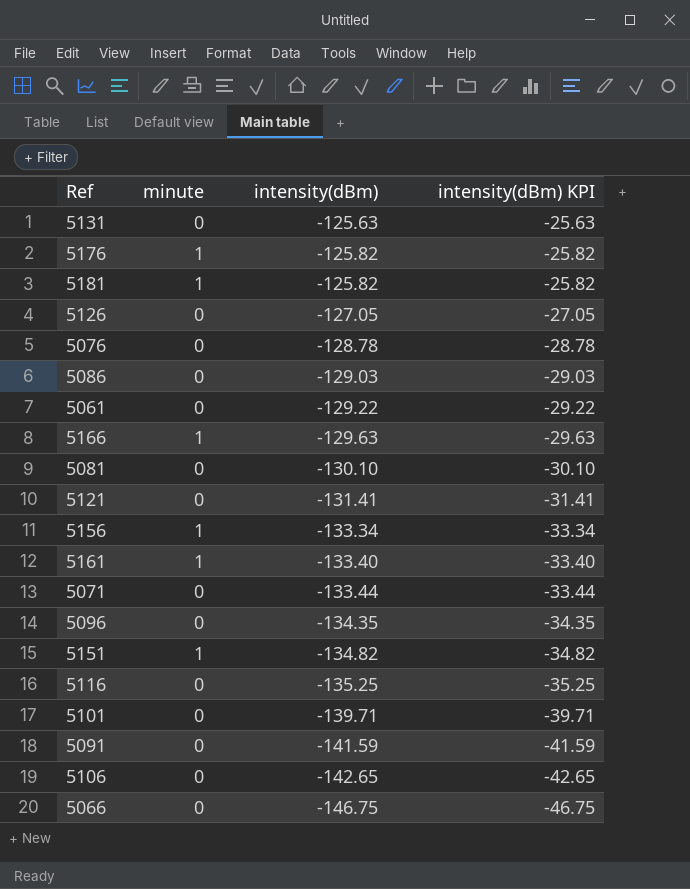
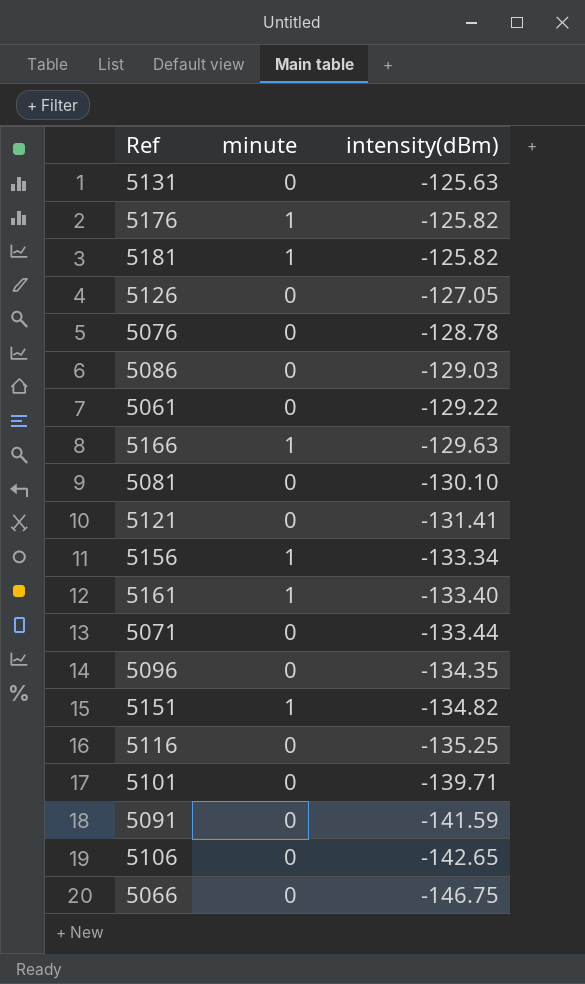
column intensity(dBm) KPI | formula: [intensity(dBm)] + 100 -> none

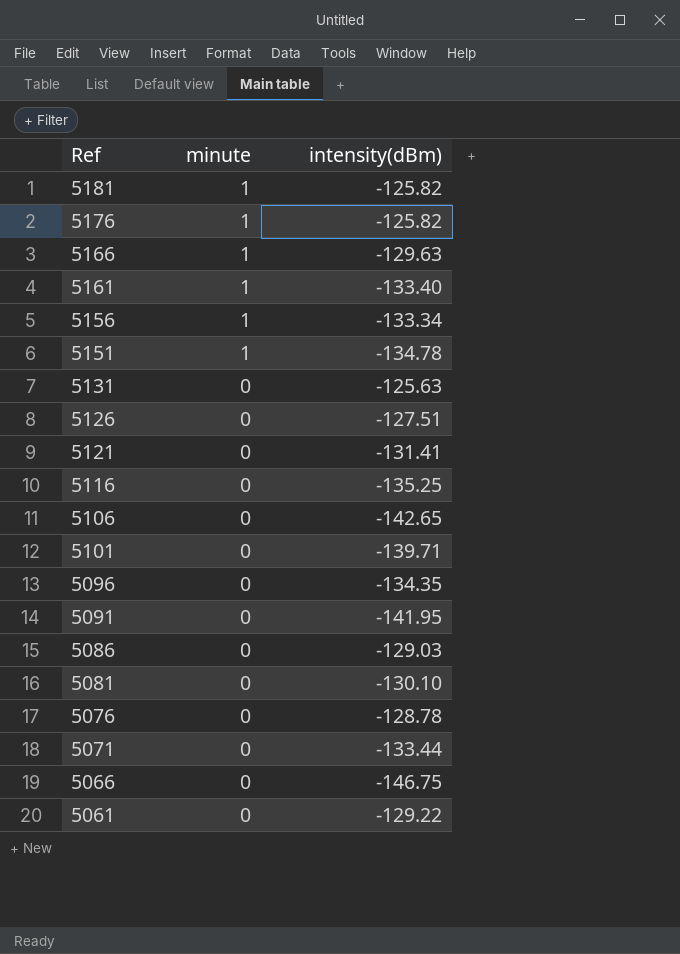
row order: intensity(dBm) descending -> Ref descending
5151 | intensity(dBm): -134.82 -> -134.78
5126 | intensity(dBm): -127.05 -> -127.51
5091 | intensity(dBm): -141.59 -> -141.95

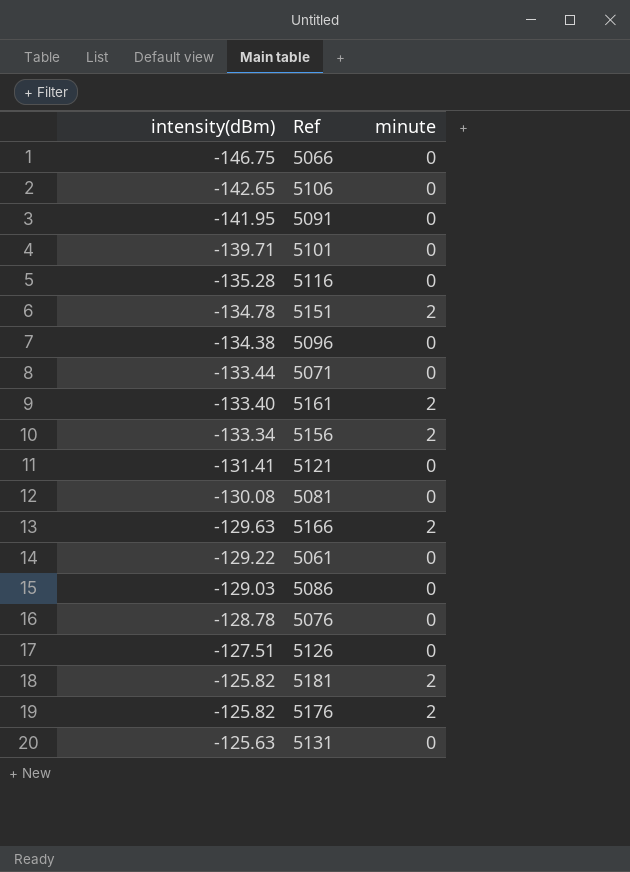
row order: Ref descending -> intensity(dBm) ascending
column intensity(dBm) | position: 3 -> 1
5116 | intensity(dBm): -135.25 -> -135.28
5151 | minute: 1 -> 2
5096 | intensity(dBm): -134.35 -> -134.38
5161 | minute: 1 -> 2
5156 | minute: 1 -> 2
5081 | intensity(dBm): -130.10 -> -130.08
5166 | minute: 1 -> 2
5181 | minute: 1 -> 2
5176 | minute: 1 -> 2

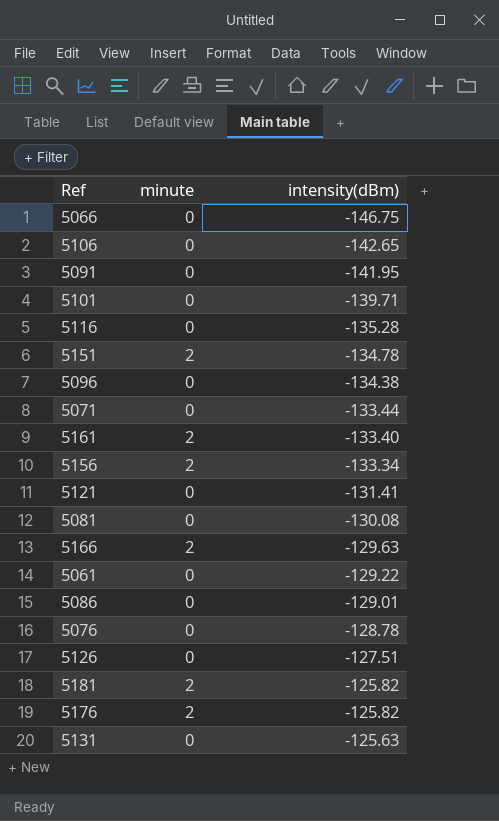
column intensity(dBm) | position: 1 -> 3
5086 | intensity(dBm): -129.03 -> -129.01

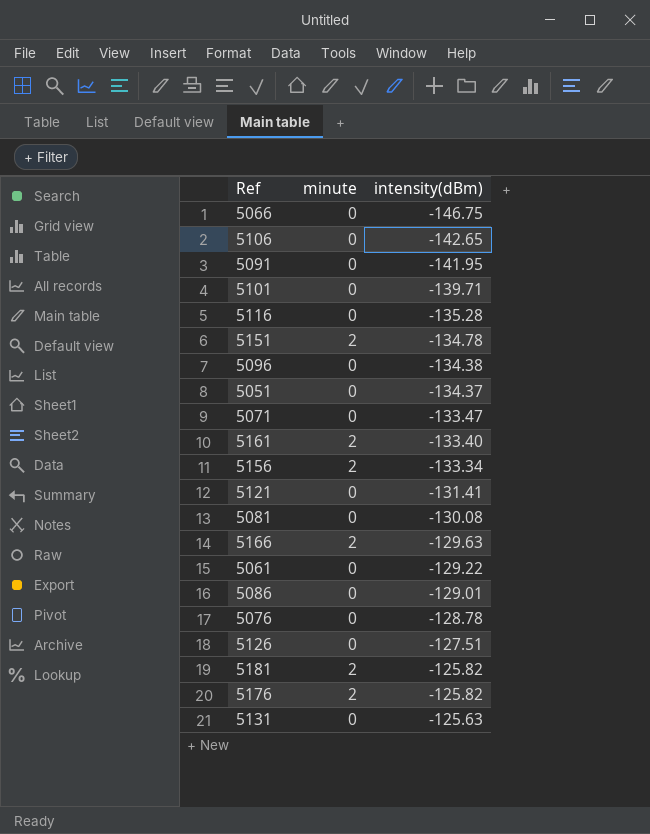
row 5051: none -> 0 | -134.37
5071 | intensity(dBm): -133.44 -> -133.47

